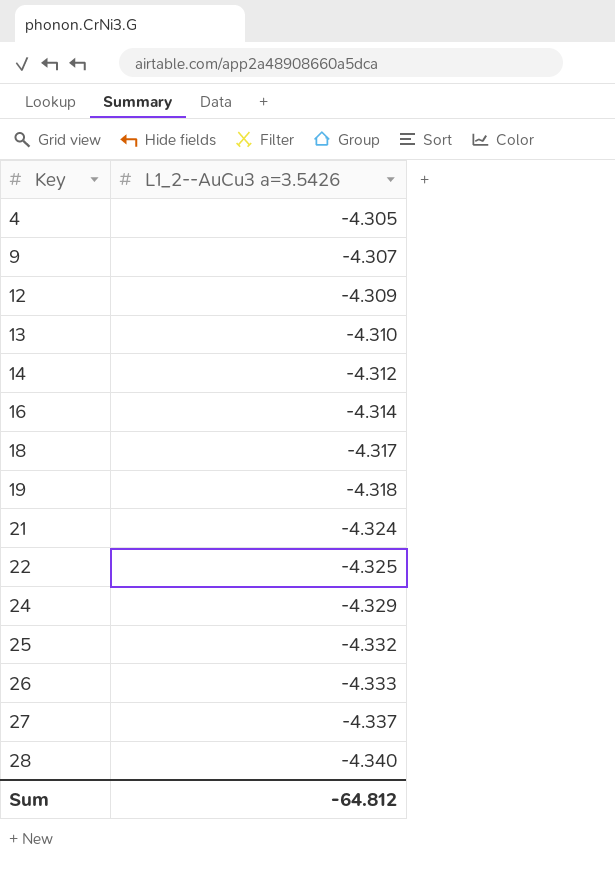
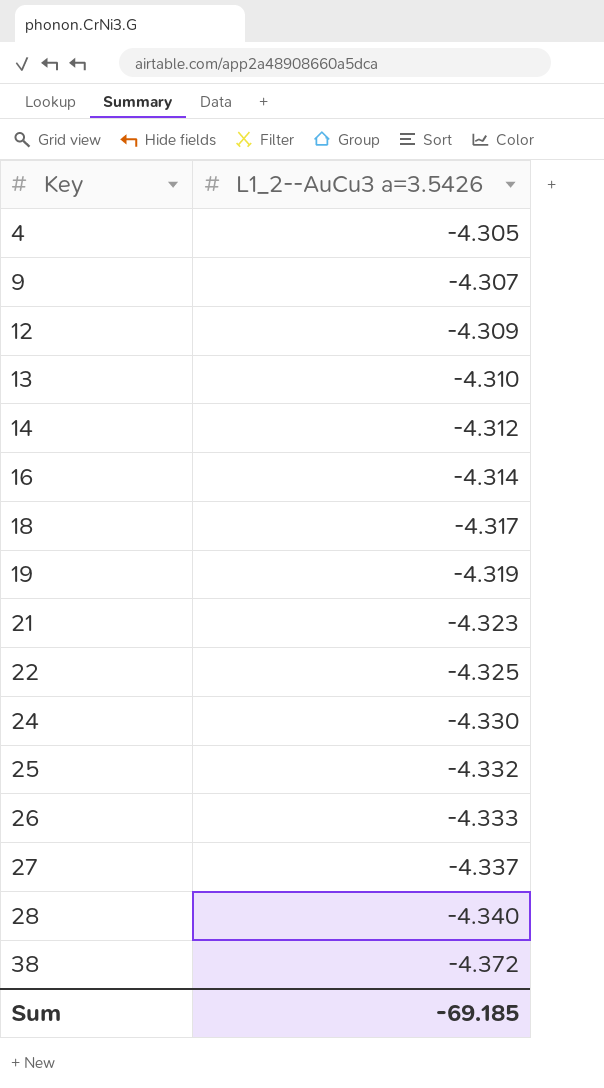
19 | L1_2--AuCu3 a=3.5426: -4.318 -> -4.319
21 | L1_2--AuCu3 a=3.5426: -4.324 -> -4.323
24 | L1_2--AuCu3 a=3.5426: -4.329 -> -4.330
row 38: none -> -4.372
Sum | L1_2--AuCu3 a=3.5426: -64.812 -> -69.185

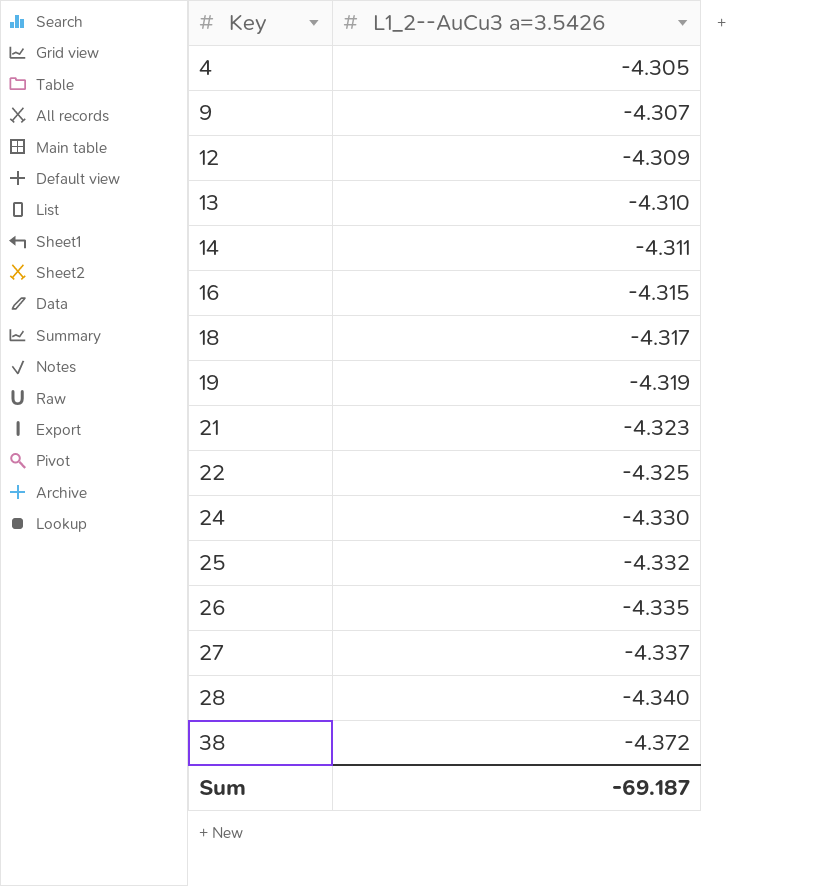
14 | L1_2--AuCu3 a=3.5426: -4.312 -> -4.311
16 | L1_2--AuCu3 a=3.5426: -4.314 -> -4.315
26 | L1_2--AuCu3 a=3.5426: -4.333 -> -4.335
Sum | L1_2--AuCu3 a=3.5426: -69.185 -> -69.187

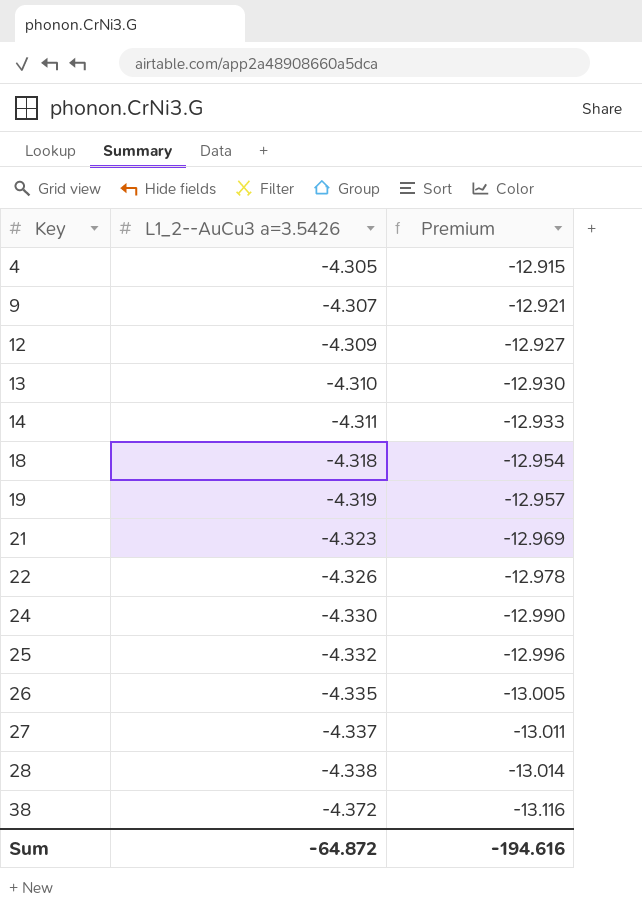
column Premium | formula: none -> [L1_2--AuCu3 a=3.5426] * 3
row 16: -4.315 -> none
18 | L1_2--AuCu3 a=3.5426: -4.317 -> -4.318
22 | L1_2--AuCu3 a=3.5426: -4.325 -> -4.326
28 | L1_2--AuCu3 a=3.5426: -4.340 -> -4.338
Sum | L1_2--AuCu3 a=3.5426: -69.187 -> -64.872

